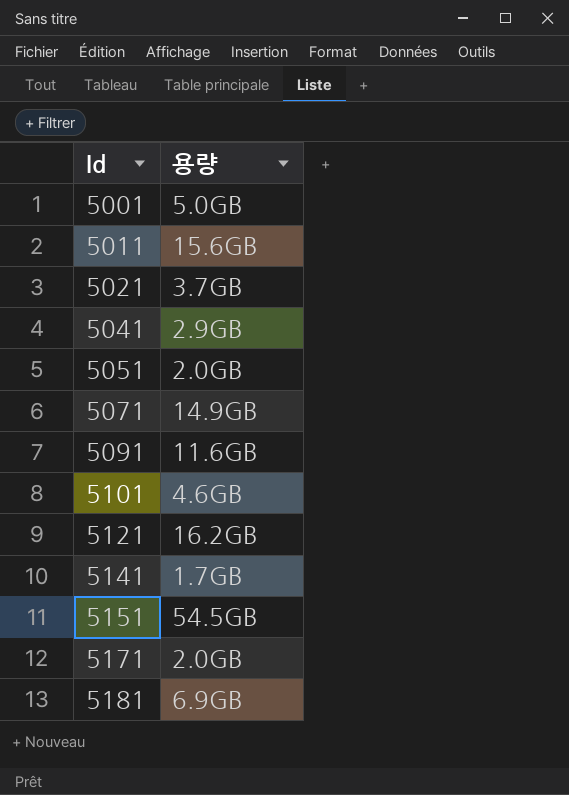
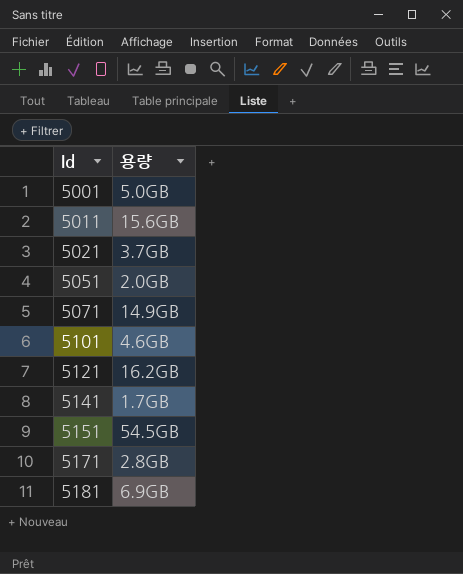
row 5041: 2.9GB -> none
row 5091: 11.6GB -> none
5171 | 용량: 2.0GB -> 2.8GB

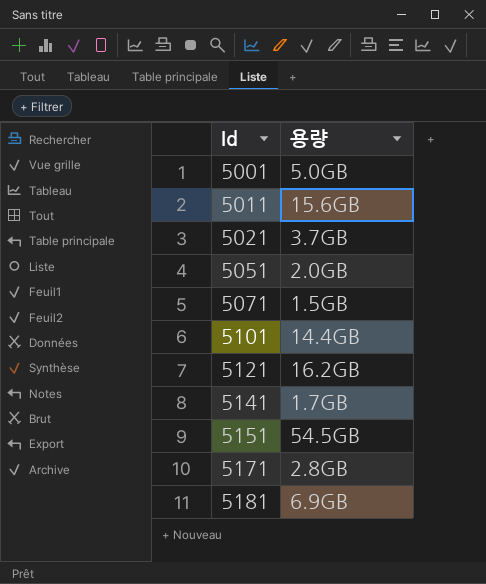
5071 | 용량: 14.9GB -> 1.5GB
5101 | 용량: 4.6GB -> 14.4GB

